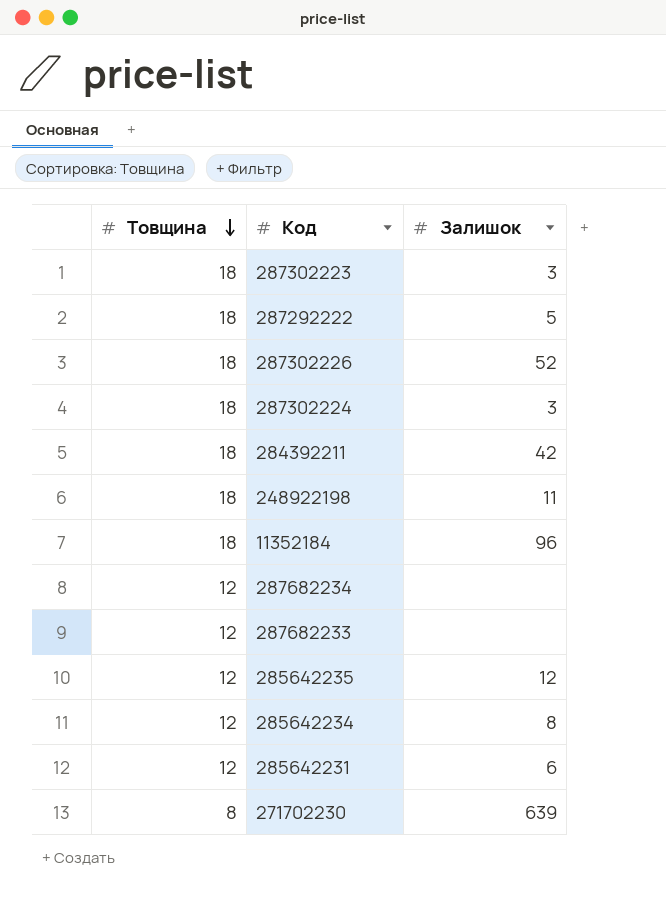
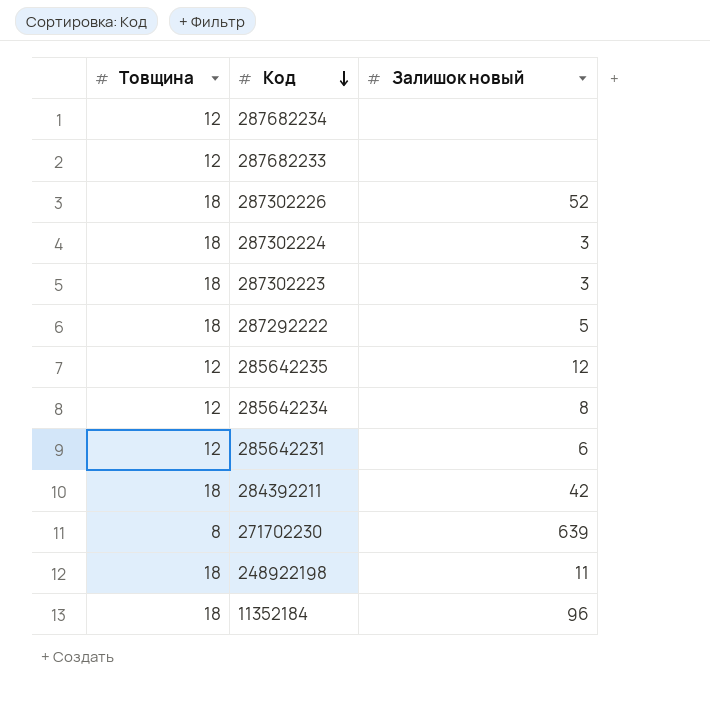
row order: Товщина descending -> Код descending
column name: Залишок -> Залишок новый

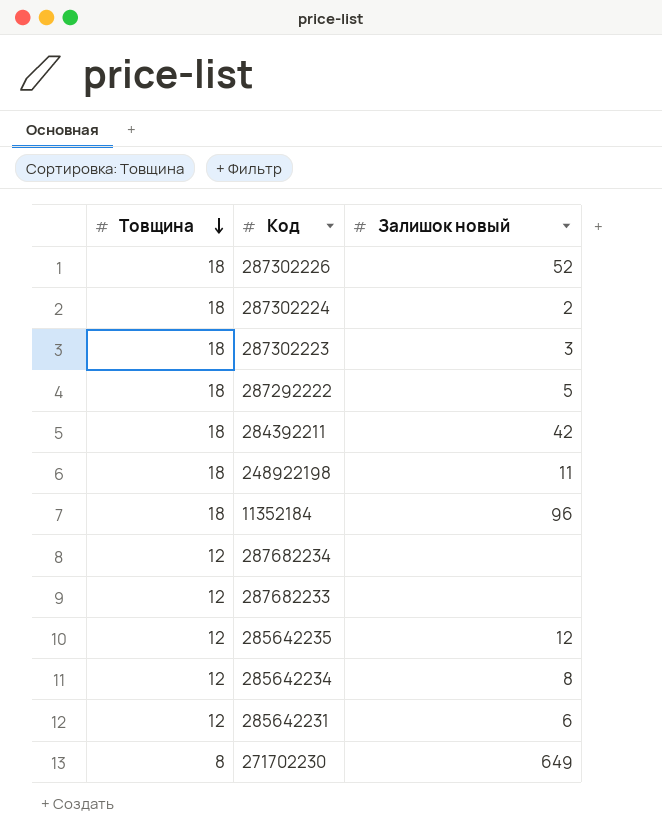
row order: Код descending -> Товщина descending
287302224 | Залишок новый: 3 -> 2
271702230 | Залишок новый: 639 -> 649

